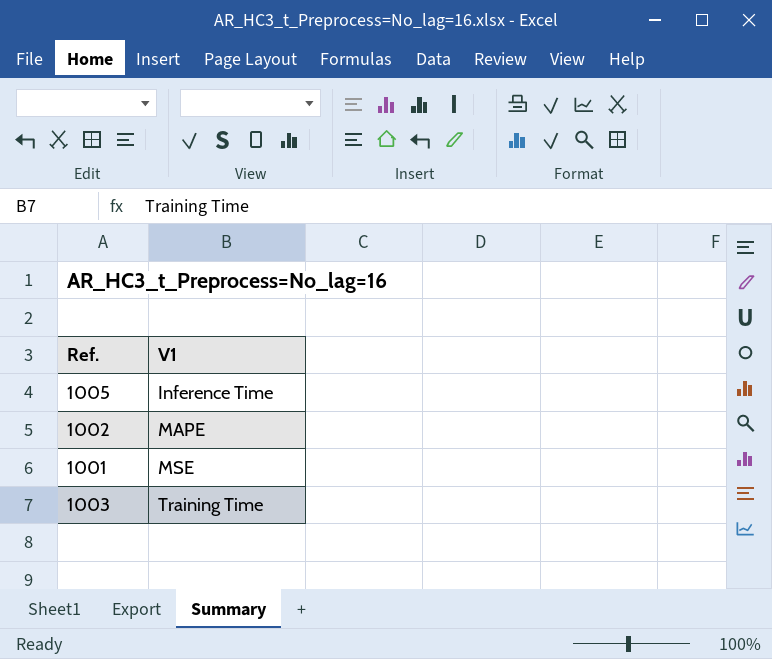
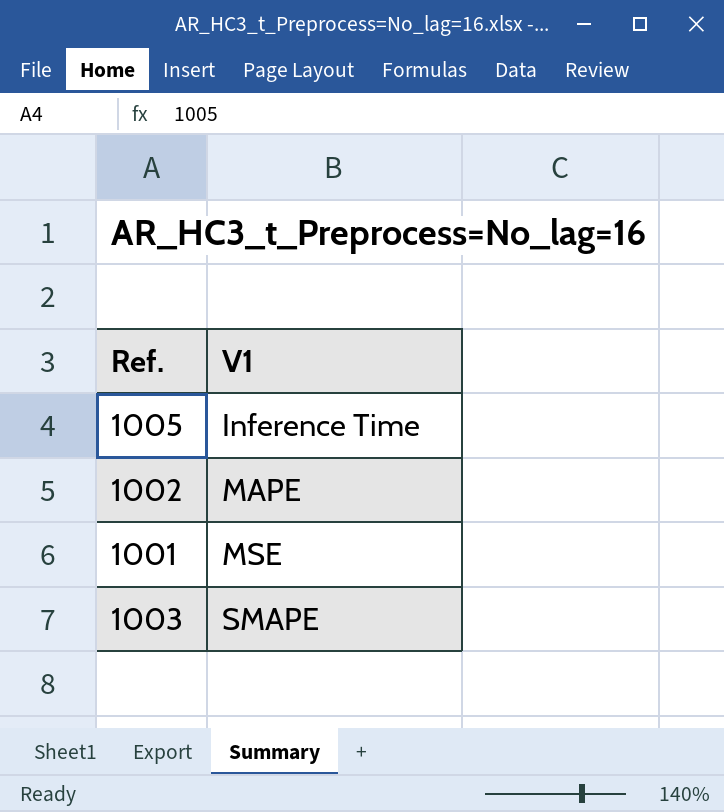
1003 | V1: Training Time -> SMAPE

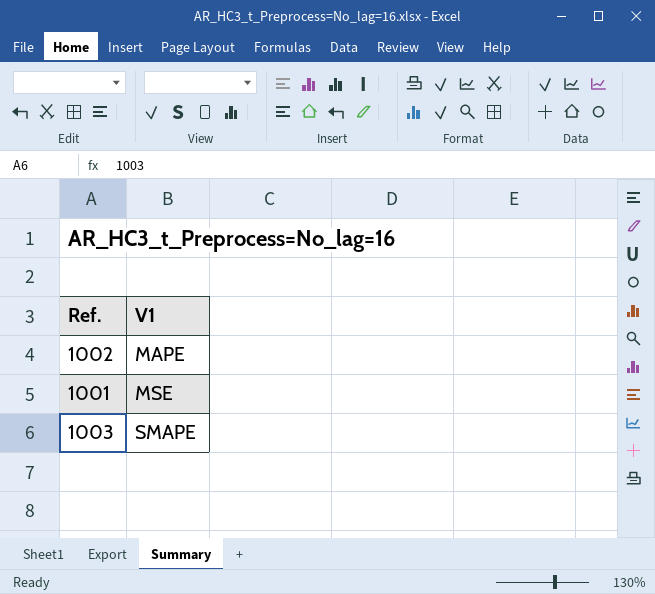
row 1005: Inference Time -> none

